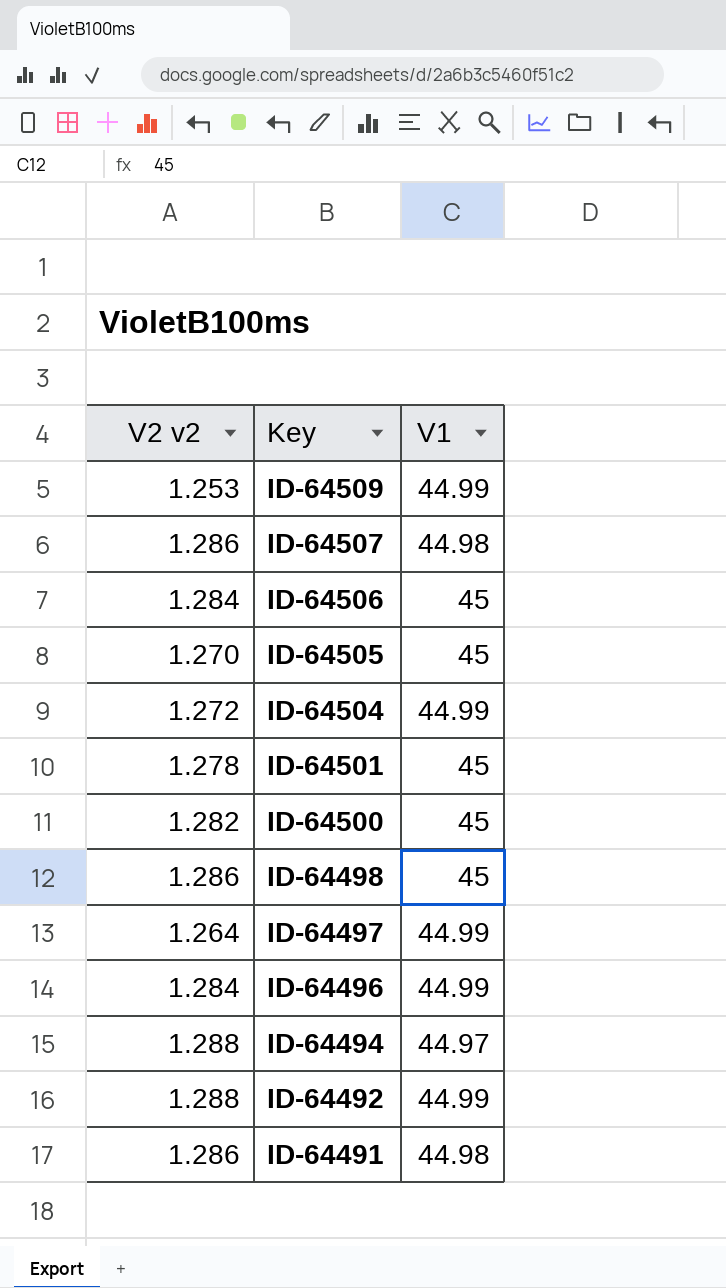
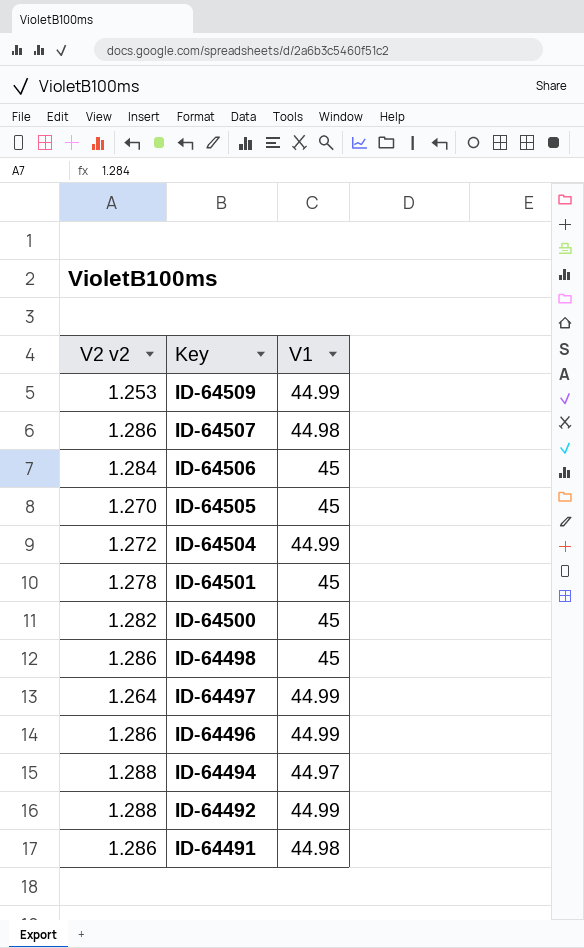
ID-64496 | V2 v2: 1.284 -> 1.286

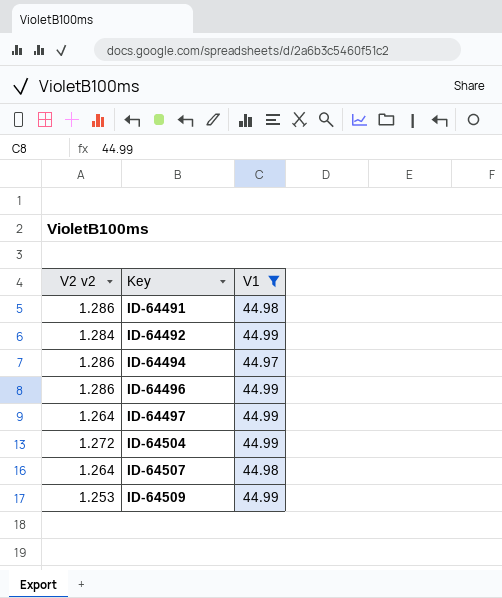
filter: none -> V1 != 45
row order: Key descending -> Key ascending
ID-64492 | V2 v2: 1.288 -> 1.284
ID-64494 | V2 v2: 1.288 -> 1.286
ID-64507 | V2 v2: 1.286 -> 1.264

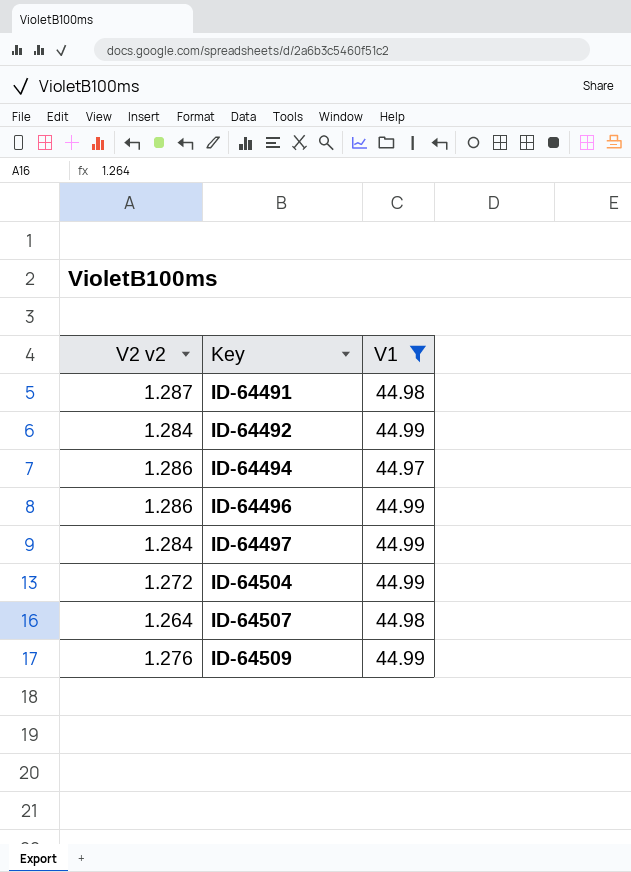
ID-64491 | V2 v2: 1.286 -> 1.287
ID-64497 | V2 v2: 1.264 -> 1.284
ID-64509 | V2 v2: 1.253 -> 1.276

